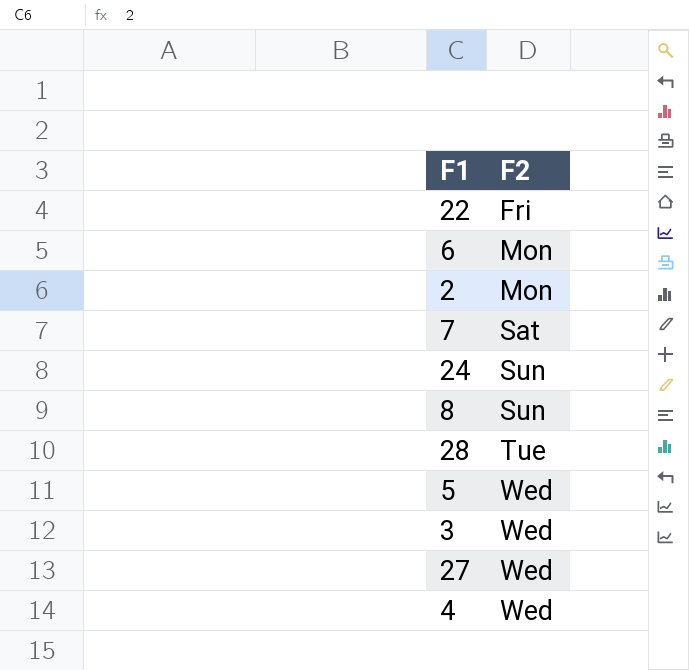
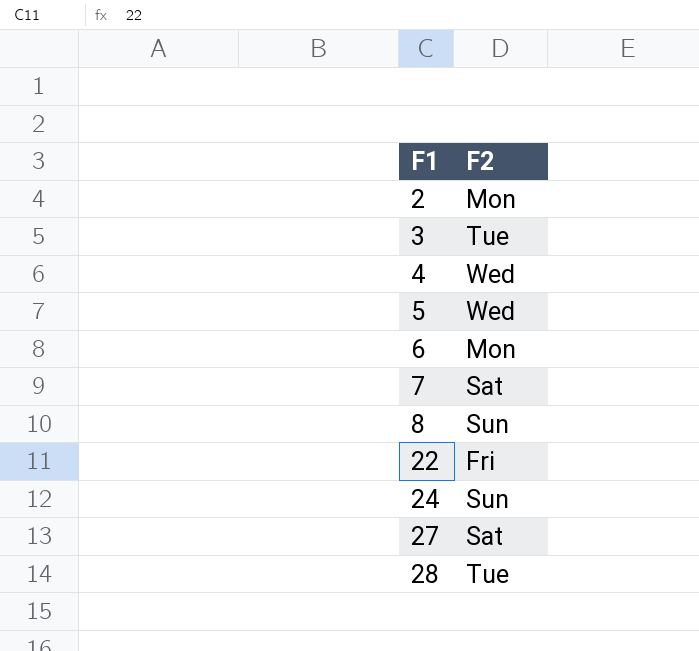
row order: F2 ascending -> F1 ascending
3 | F2: Wed -> Tue
27 | F2: Wed -> Sat

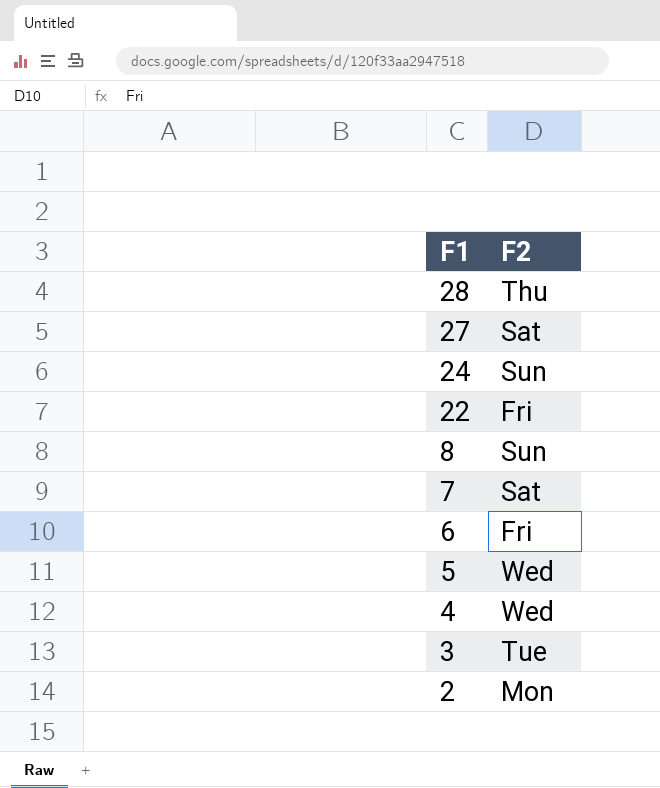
row order: F1 ascending -> F1 descending
28 | F2: Tue -> Thu
6 | F2: Mon -> Fri

